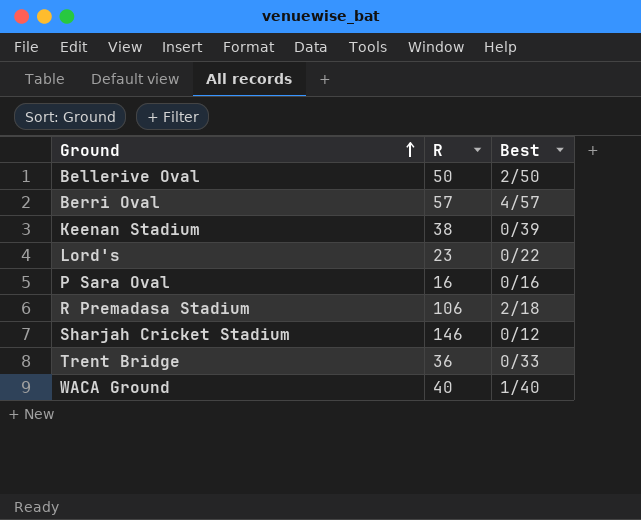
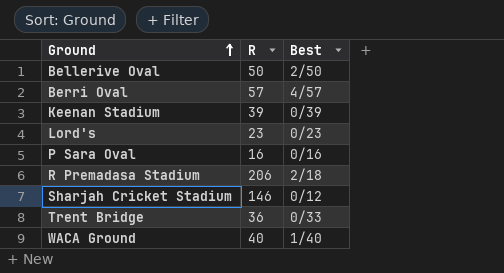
Keenan Stadium | R: 38 -> 39
Lord's | Best: 0/22 -> 0/23
R Premadasa Stadium | R: 106 -> 206

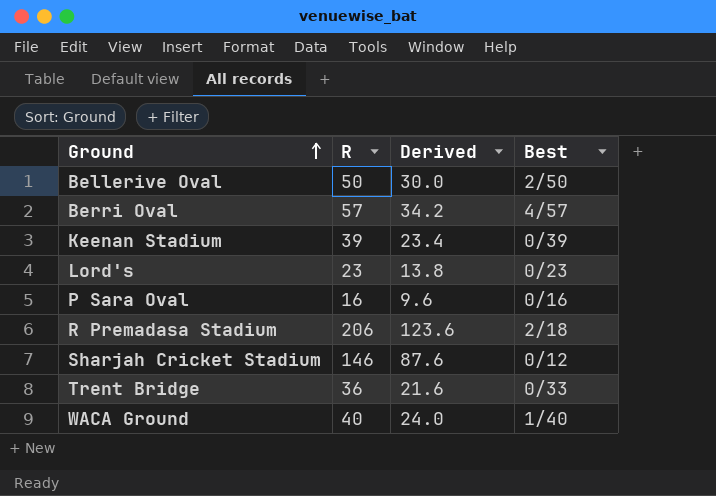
column Derived | formula: none -> [R] * 0.6

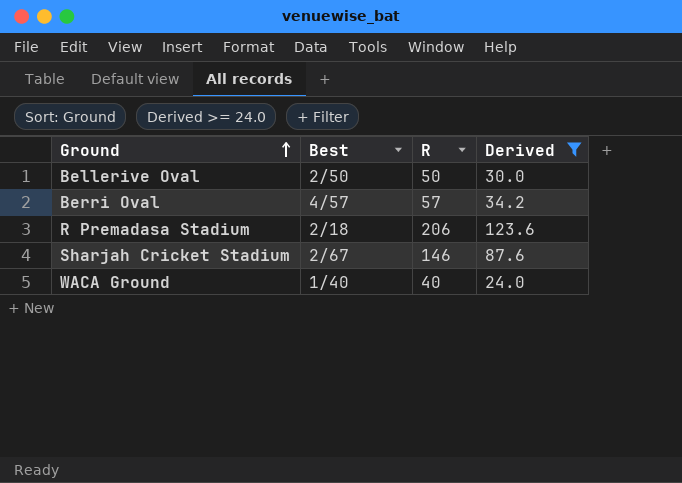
filter: none -> Derived >= 24.0
column Best | position: 4 -> 2
Sharjah Cricket Stadium | Best: 0/12 -> 2/67

